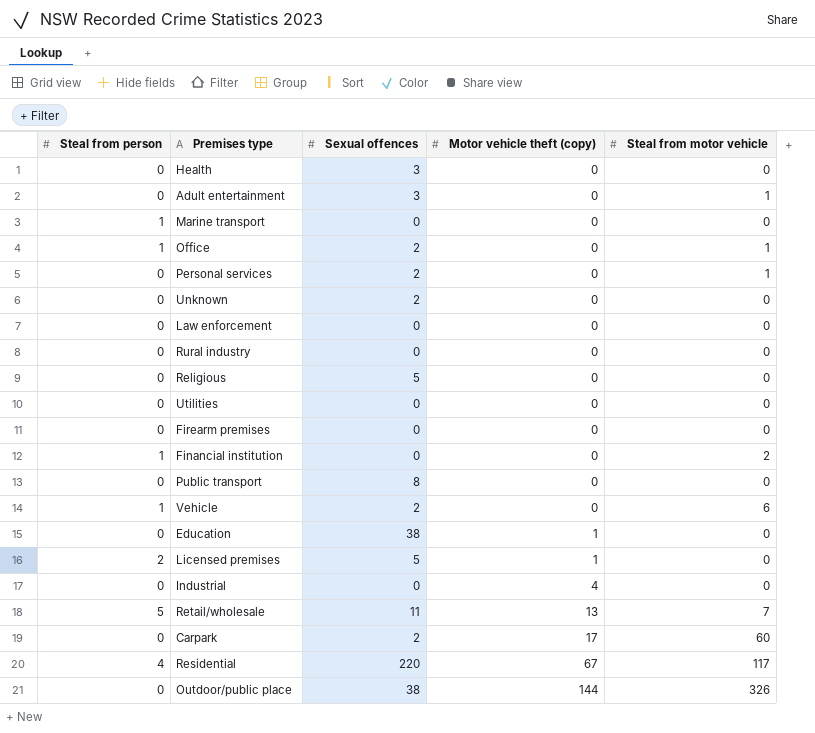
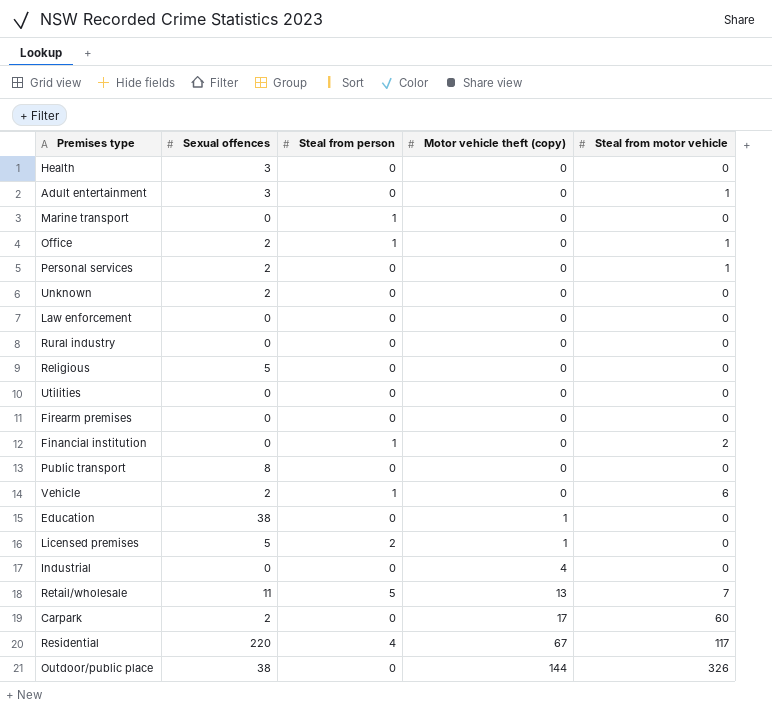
column Steal from person | position: 1 -> 3

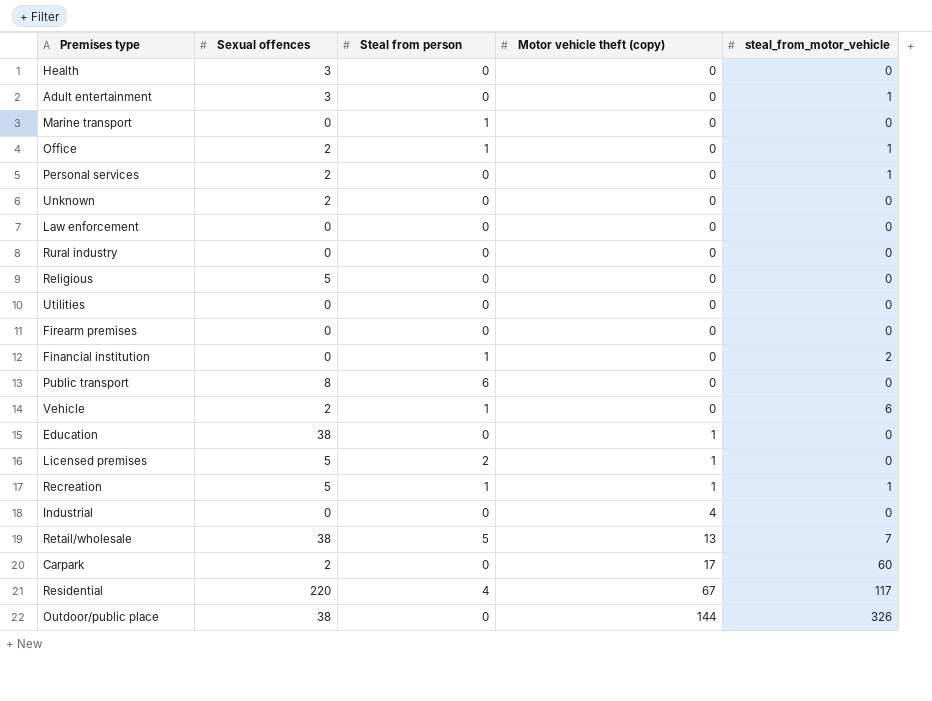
column name: Steal from motor vehicle -> steal_from_motor_vehicle
Public transport | Steal from person: 0 -> 6
row Recreation: none -> 5 | 1 | 1 | 1
Retail/wholesale | Sexual offences: 11 -> 38

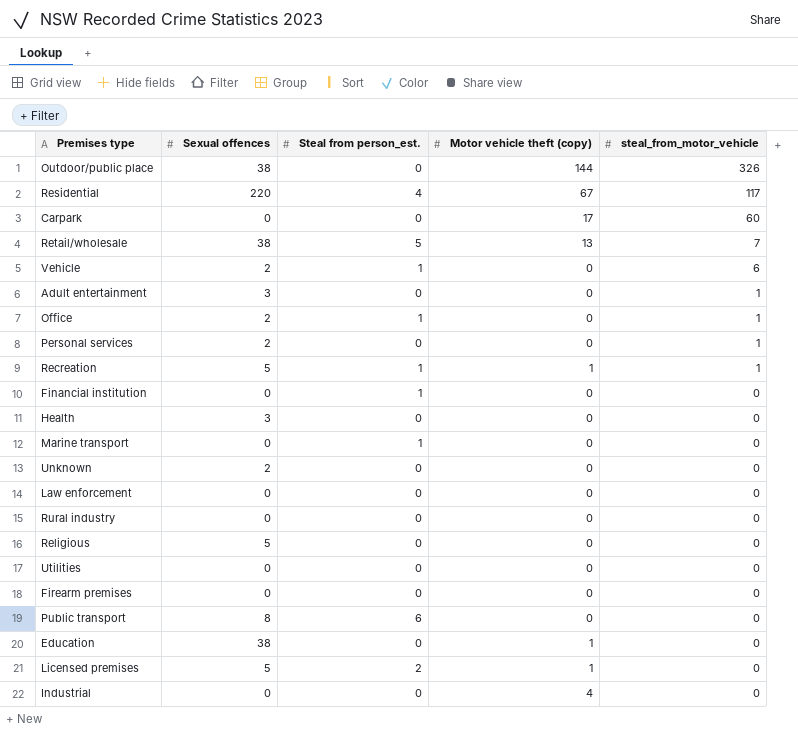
row order: Motor vehicle theft (copy) ascending -> steal_from_motor_vehicle descending
column name: Steal from person -> Steal from person_est.
Carpark | Sexual offences: 2 -> 0
Financial institution | steal_from_motor_vehicle: 2 -> 0

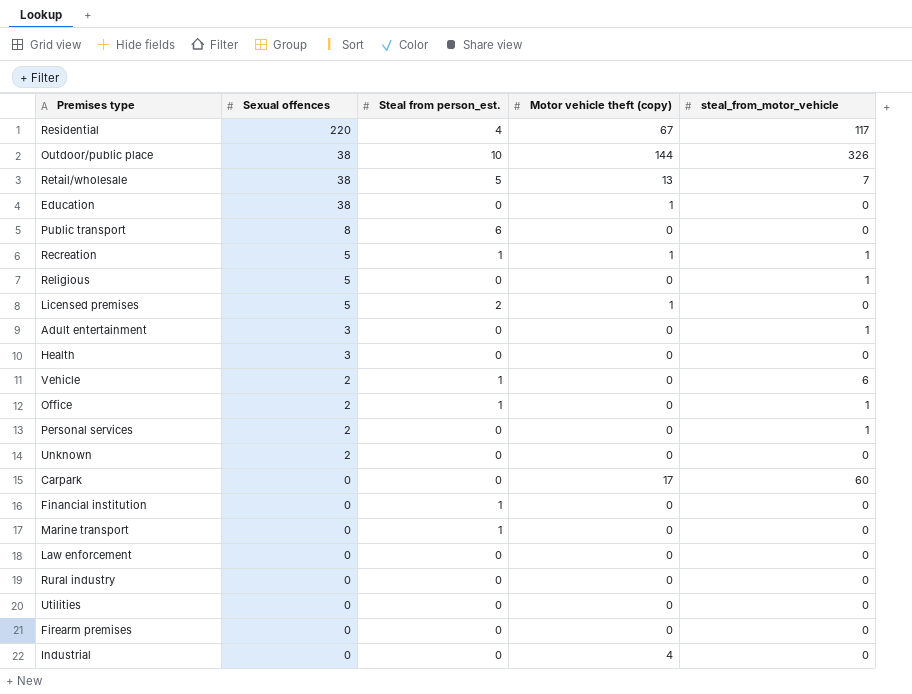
row order: steal_from_motor_vehicle descending -> Sexual offences descending
Outdoor/public place | Steal from person_est.: 0 -> 10
Religious | steal_from_motor_vehicle: 0 -> 1

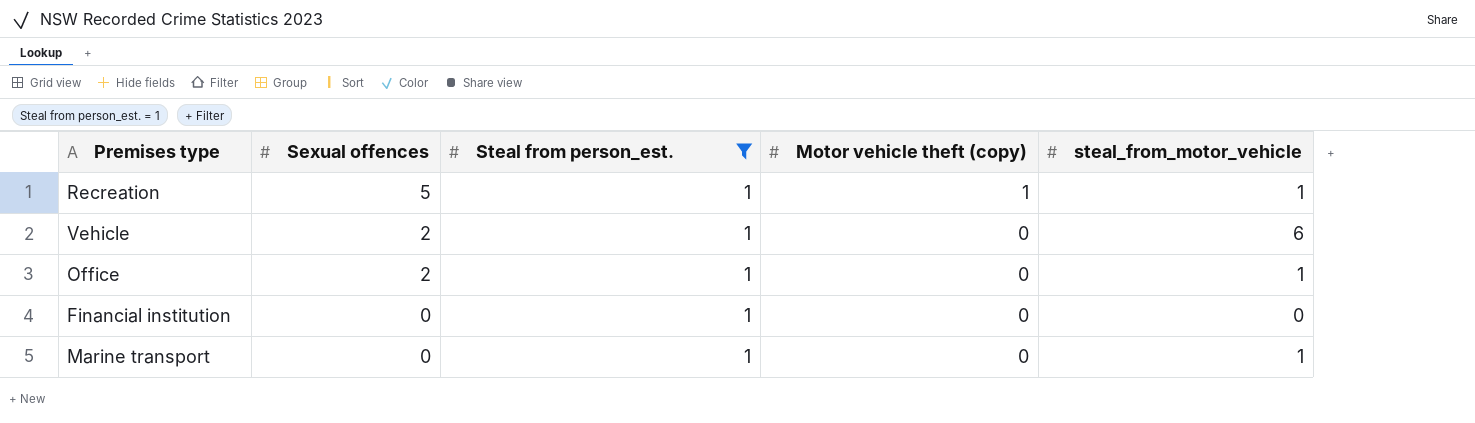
filter: none -> Steal from person_est. = 1
Marine transport | steal_from_motor_vehicle: 0 -> 1

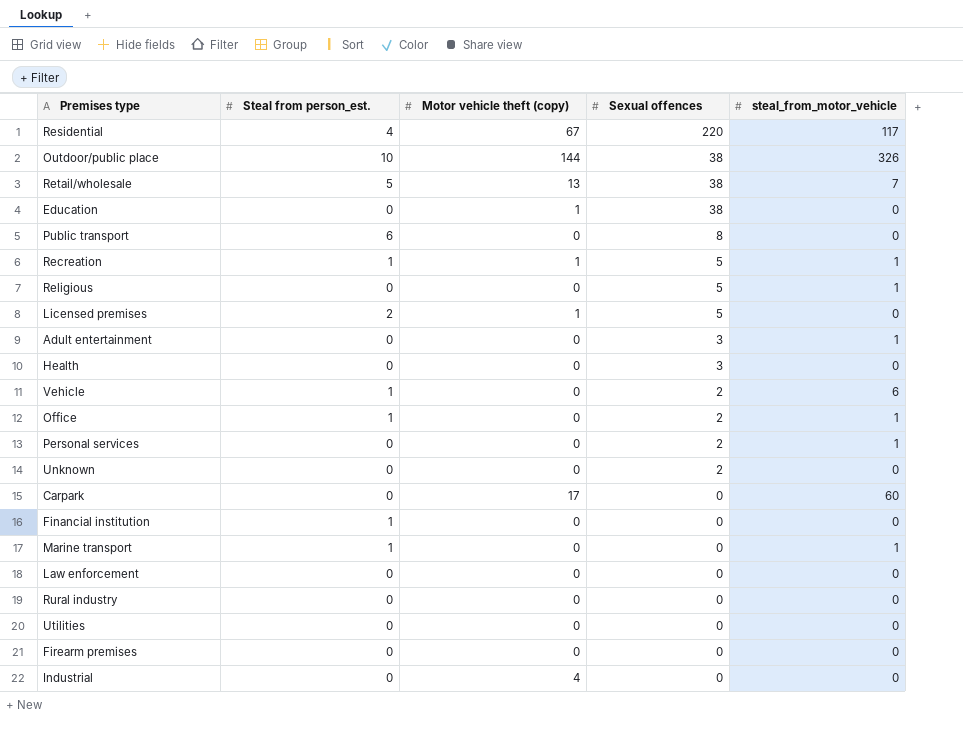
filter: Steal from person_est. = 1 -> none
column Sexual offences | position: 2 -> 4

